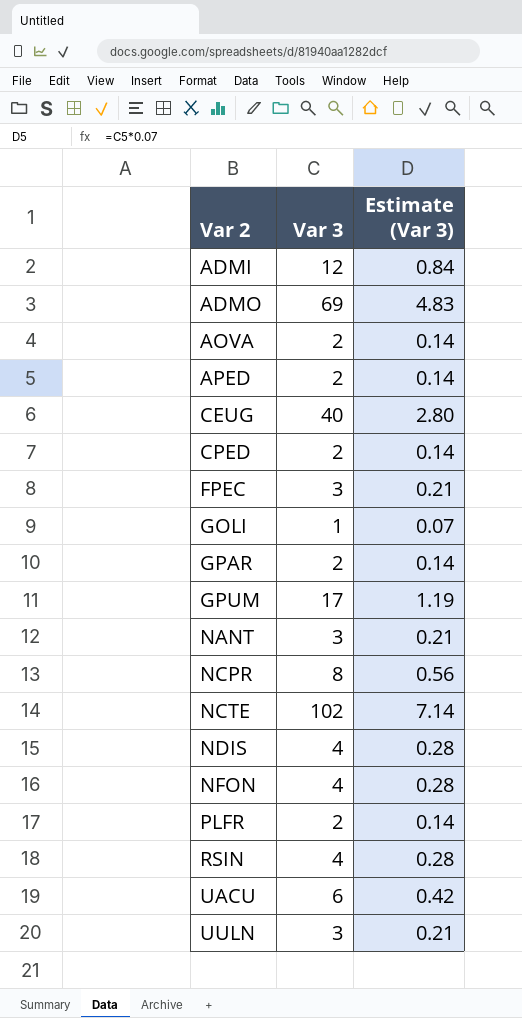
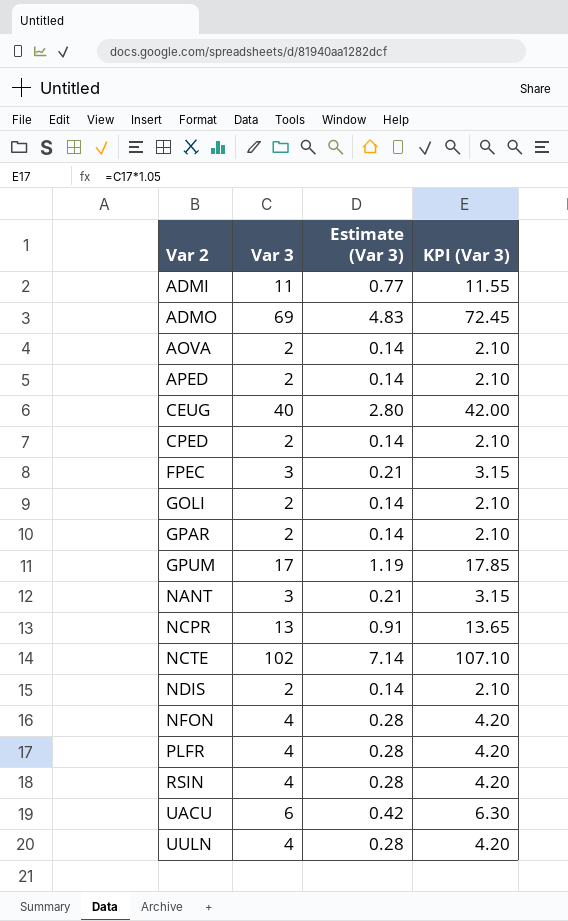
column KPI (Var 3) | formula: none -> [Var 3] * 1.05
ADMI | Var 3: 12 -> 11
ADMI | Estimate (Var 3): 0.84 -> 0.77
GOLI | Var 3: 1 -> 2
GOLI | Estimate (Var 3): 0.07 -> 0.14
NCPR | Var 3: 8 -> 13
NCPR | Estimate (Var 3): 0.56 -> 0.91
NDIS | Var 3: 4 -> 2
NDIS | Estimate (Var 3): 0.28 -> 0.14
PLFR | Var 3: 2 -> 4
PLFR | Estimate (Var 3): 0.14 -> 0.28
UULN | Var 3: 3 -> 4
UULN | Estimate (Var 3): 0.21 -> 0.28

